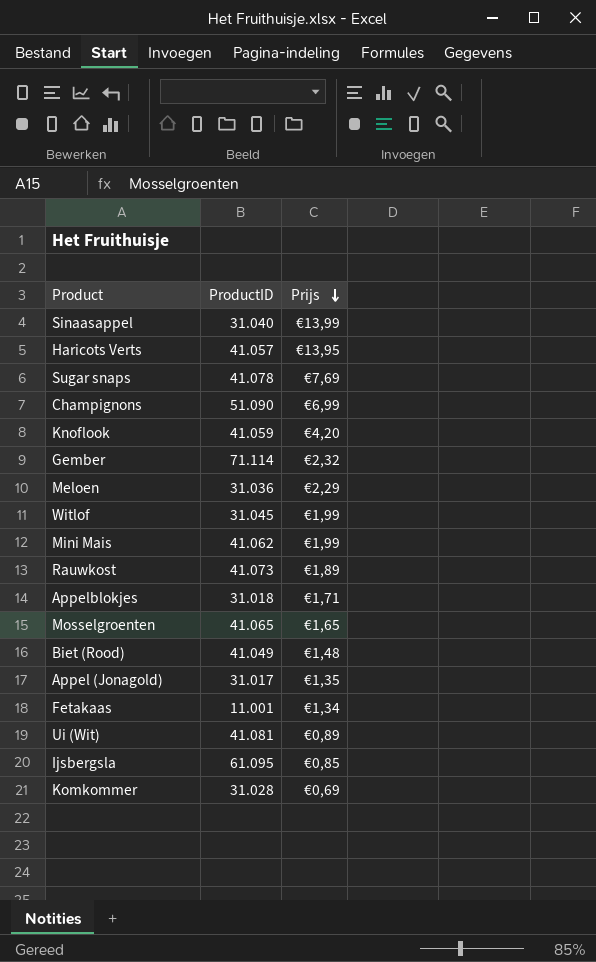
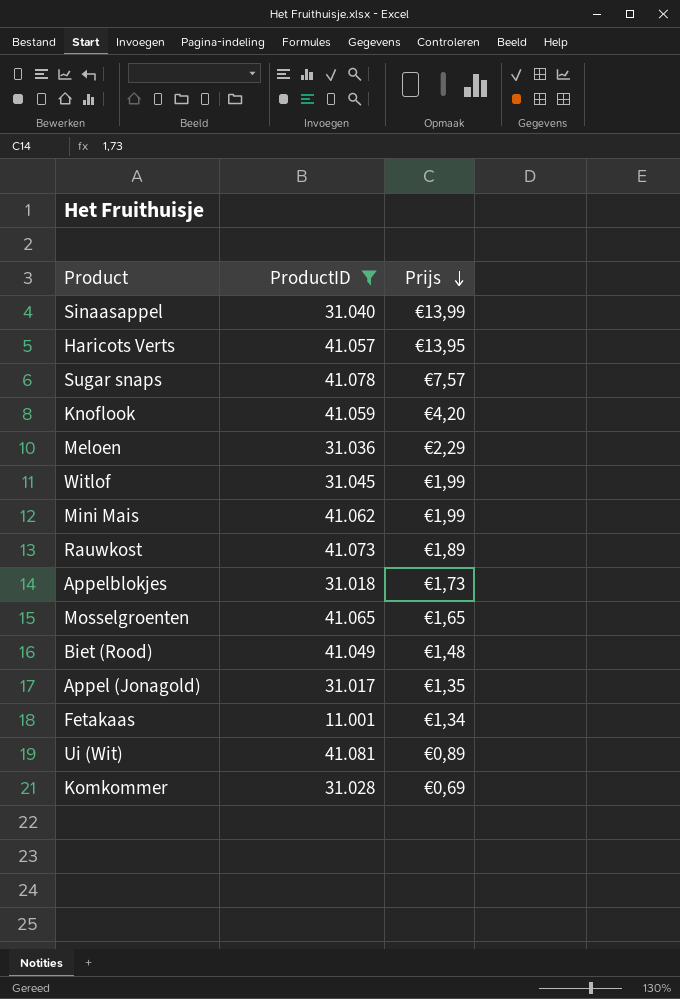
filter: none -> ProductID <= 41.081
Sugar snaps | Prijs: €7,69 -> €7,57
Appelblokjes | Prijs: €1,71 -> €1,73

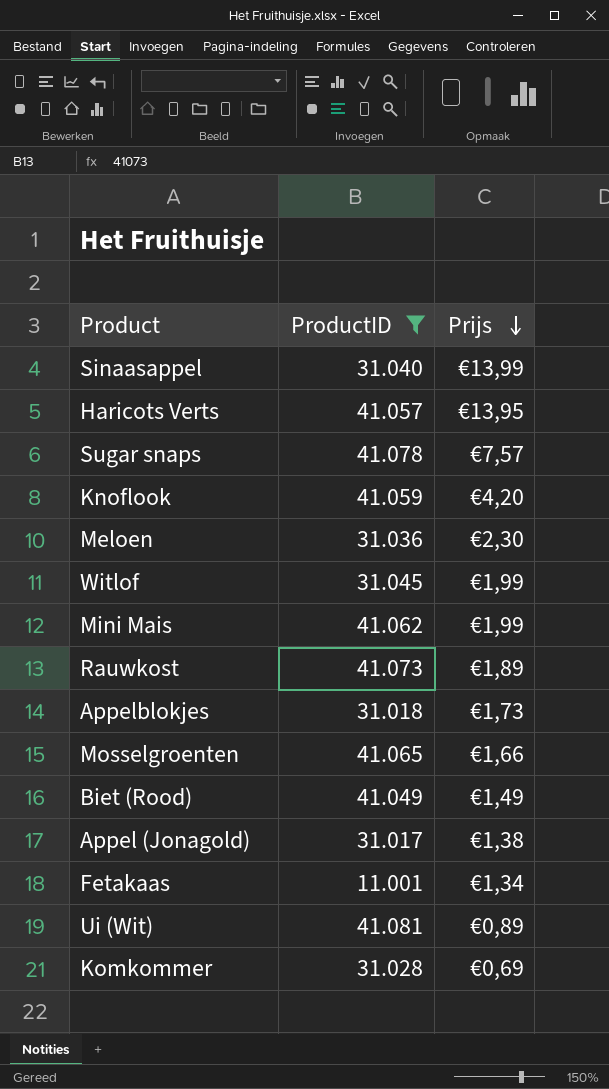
Meloen | Prijs: €2,29 -> €2,30
Mosselgroenten | Prijs: €1,65 -> €1,66
Biet (Rood) | Prijs: €1,48 -> €1,49
Appel (Jonagold) | Prijs: €1,35 -> €1,38

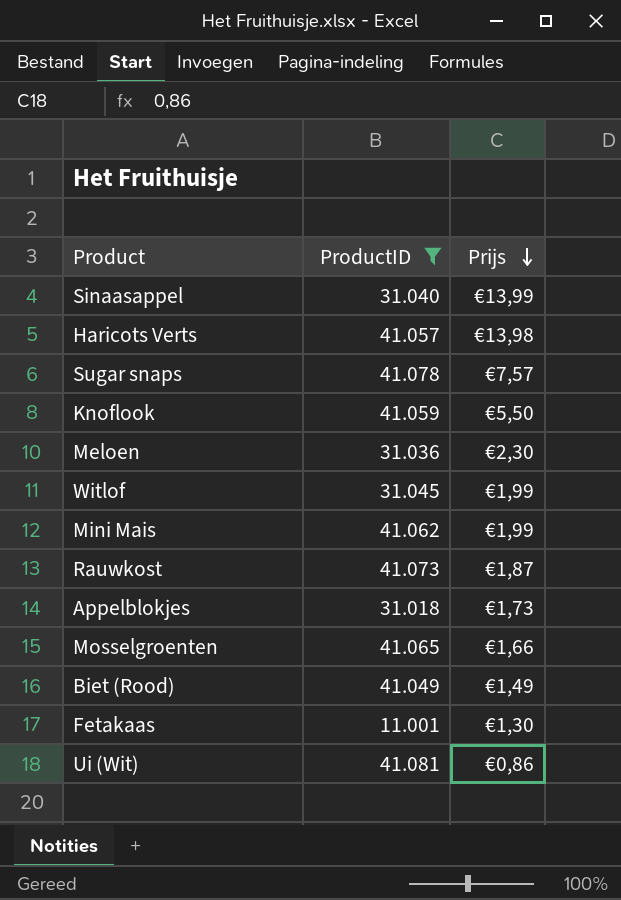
row Appel (Jonagold): 31.017 | €1,38 -> none
row Komkommer: 31.028 | €0,69 -> none
Haricots Verts | Prijs: €13,95 -> €13,98
Knoflook | Prijs: €4,20 -> €5,50
Rauwkost | Prijs: €1,89 -> €1,87
Fetakaas | Prijs: €1,34 -> €1,30
Ui (Wit) | Prijs: €0,89 -> €0,86

